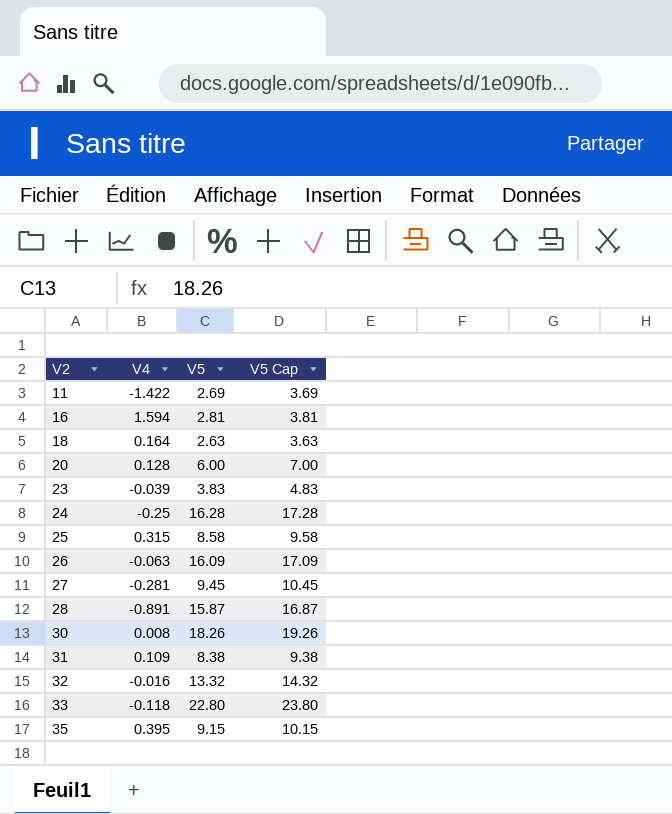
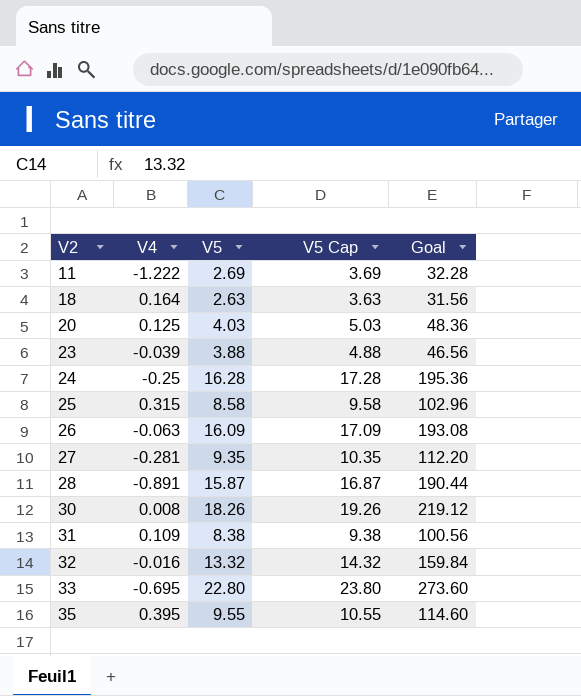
column Goal | formula: none -> [V5] * 12
row 16: 1.594 | 2.81 | 3.81 -> none
11 | V4: -1.422 -> -1.222
20 | V4: 0.128 -> 0.125
20 | V5: 6.00 -> 4.03
20 | V5 Cap: 7.00 -> 5.03
23 | V5: 3.83 -> 3.88
23 | V5 Cap: 4.83 -> 4.88
27 | V5: 9.45 -> 9.35
27 | V5 Cap: 10.45 -> 10.35
33 | V4: -0.118 -> -0.695
35 | V5: 9.15 -> 9.55
35 | V5 Cap: 10.15 -> 10.55

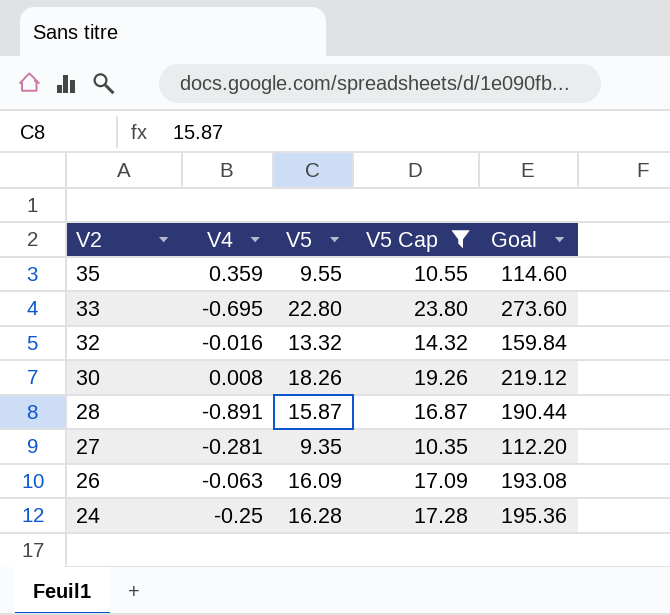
filter: none -> V5 Cap >= 10.35
row order: V2 ascending -> V2 descending
35 | V4: 0.395 -> 0.359

